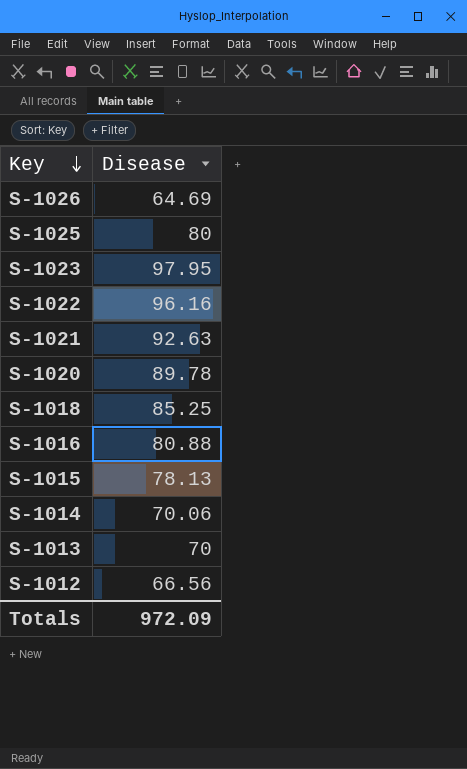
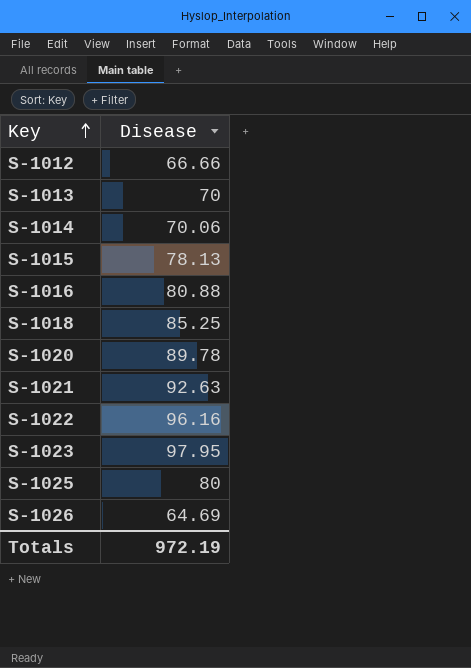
row order: Key descending -> Key ascending
S-1012 | Disease: 66.56 -> 66.66
Totals | Disease: 972.09 -> 972.19

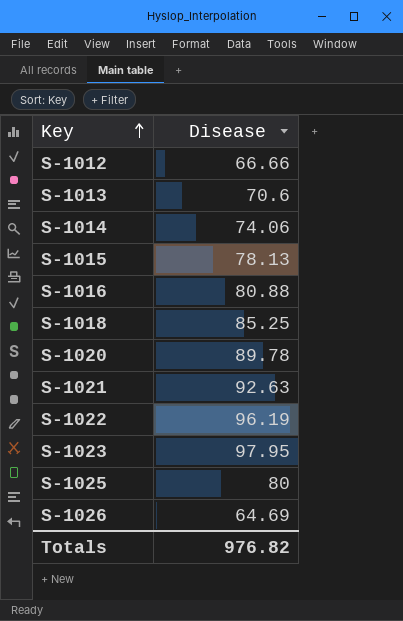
S-1013 | Disease: 70 -> 70.6
S-1014 | Disease: 70.06 -> 74.06
S-1022 | Disease: 96.16 -> 96.19
Totals | Disease: 972.19 -> 976.82

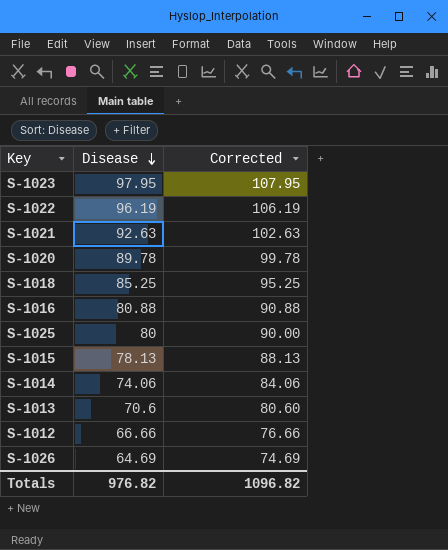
row order: Key ascending -> Disease descending
column Corrected | formula: none -> [Disease] + 10

